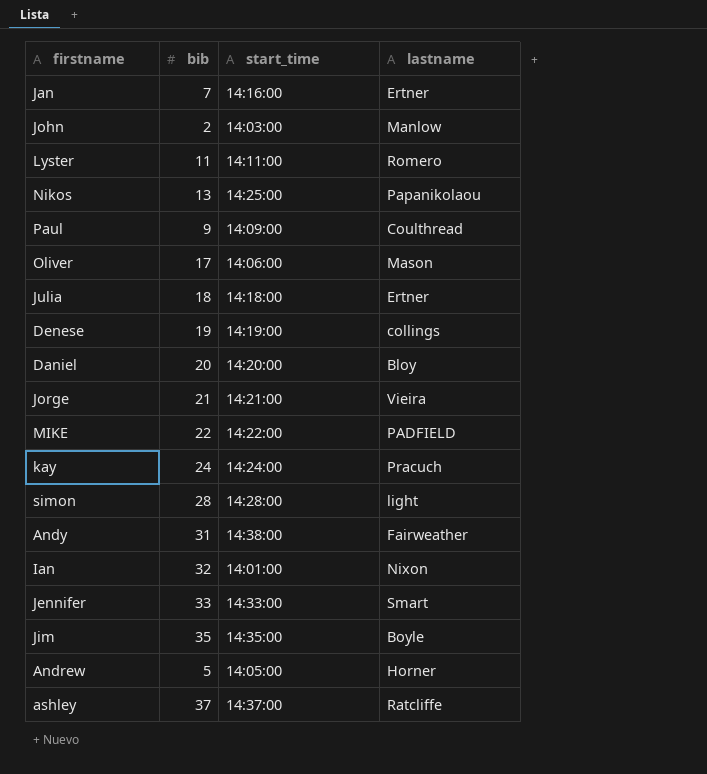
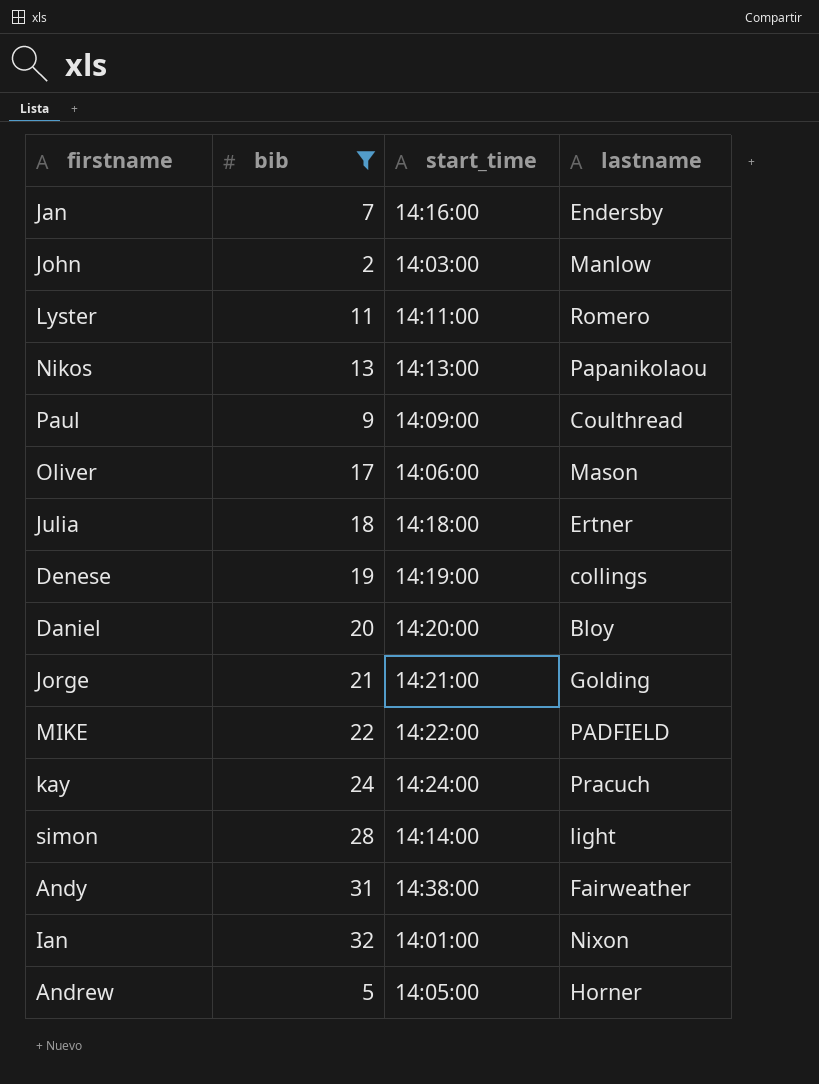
filter: none -> bib <= 32
Jan | lastname: Ertner -> Endersby
Nikos | start_time: 14:25:00 -> 14:13:00
Jorge | lastname: Vieira -> Golding
simon | start_time: 14:28:00 -> 14:14:00

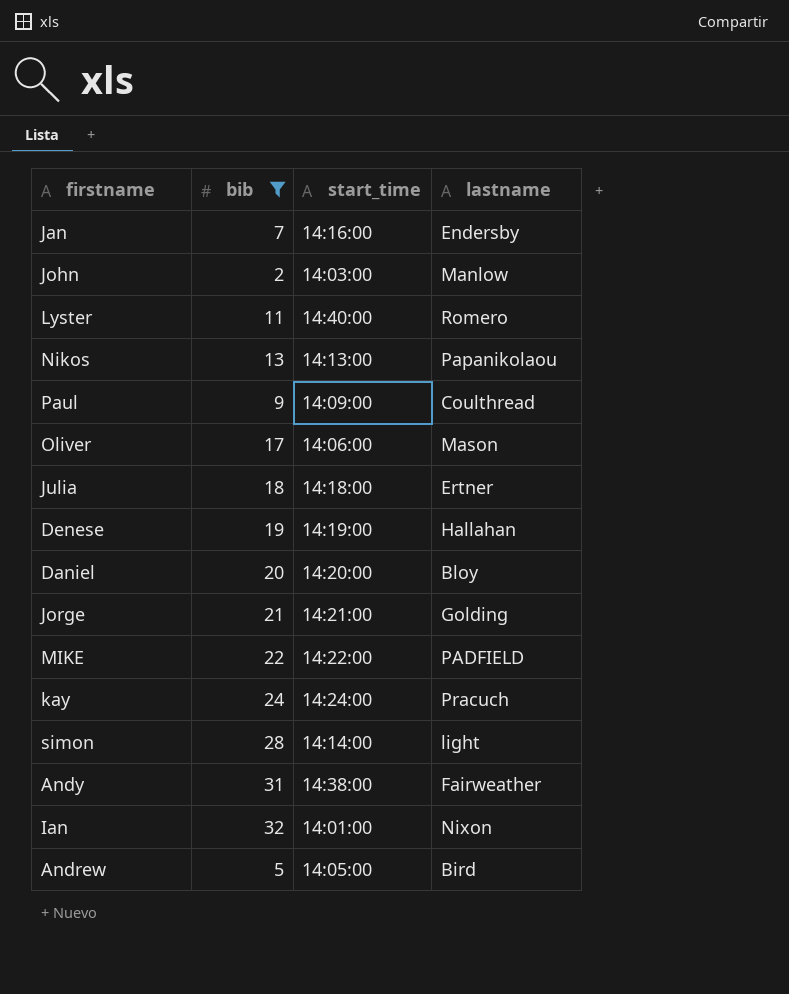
Lyster | start_time: 14:11:00 -> 14:40:00
Denese | lastname: collings -> Hallahan
Andrew | lastname: Horner -> Bird

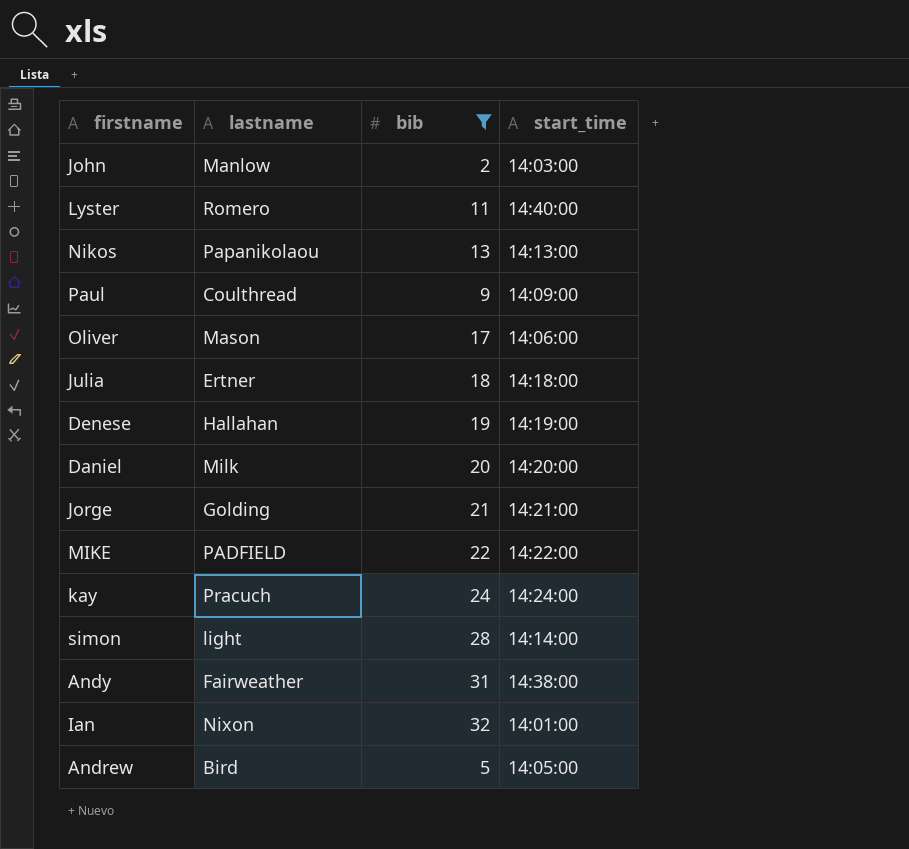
column lastname | position: 4 -> 2
row Jan: 7 | 14:16:00 | Endersby -> none
Daniel | lastname: Bloy -> Milk

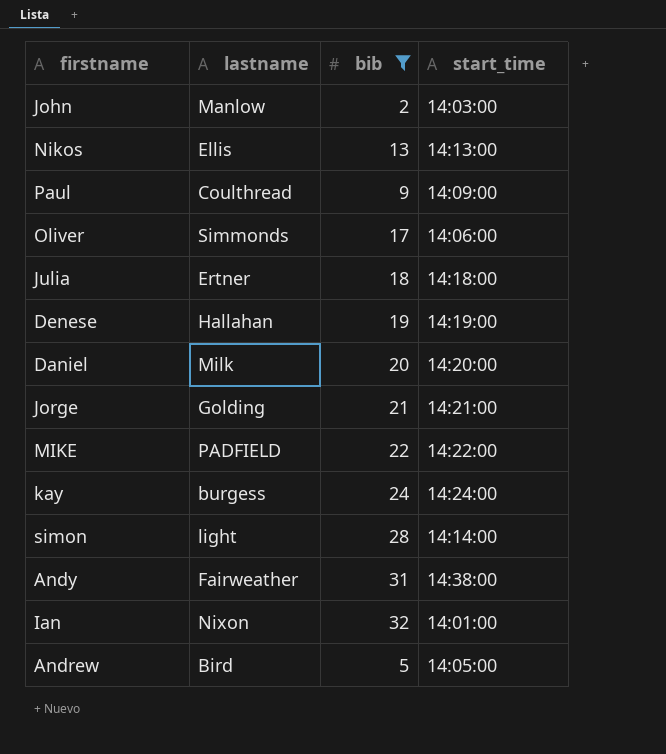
row Lyster: Romero | 11 | 14:40:00 -> none
Nikos | lastname: Papanikolaou -> Ellis
Oliver | lastname: Mason -> Simmonds
kay | lastname: Pracuch -> burgess

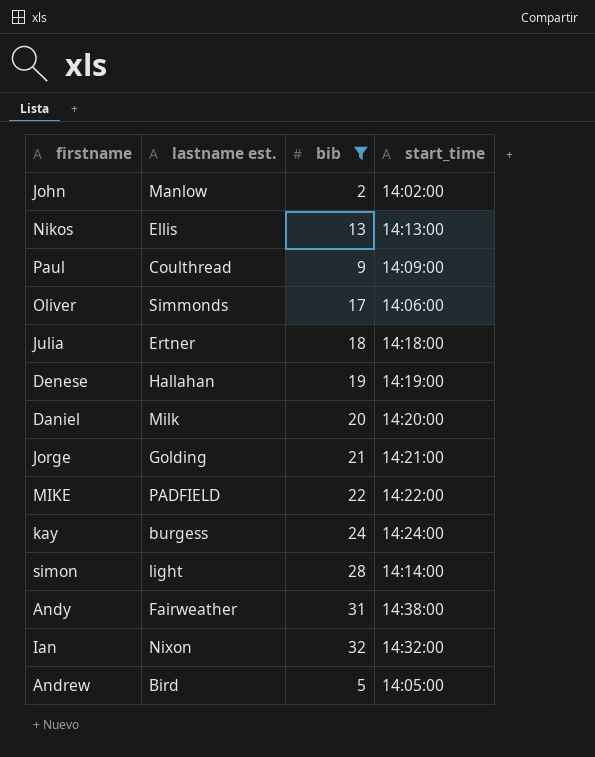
column name: lastname -> lastname est.
John | start_time: 14:03:00 -> 14:02:00
Ian | start_time: 14:01:00 -> 14:32:00

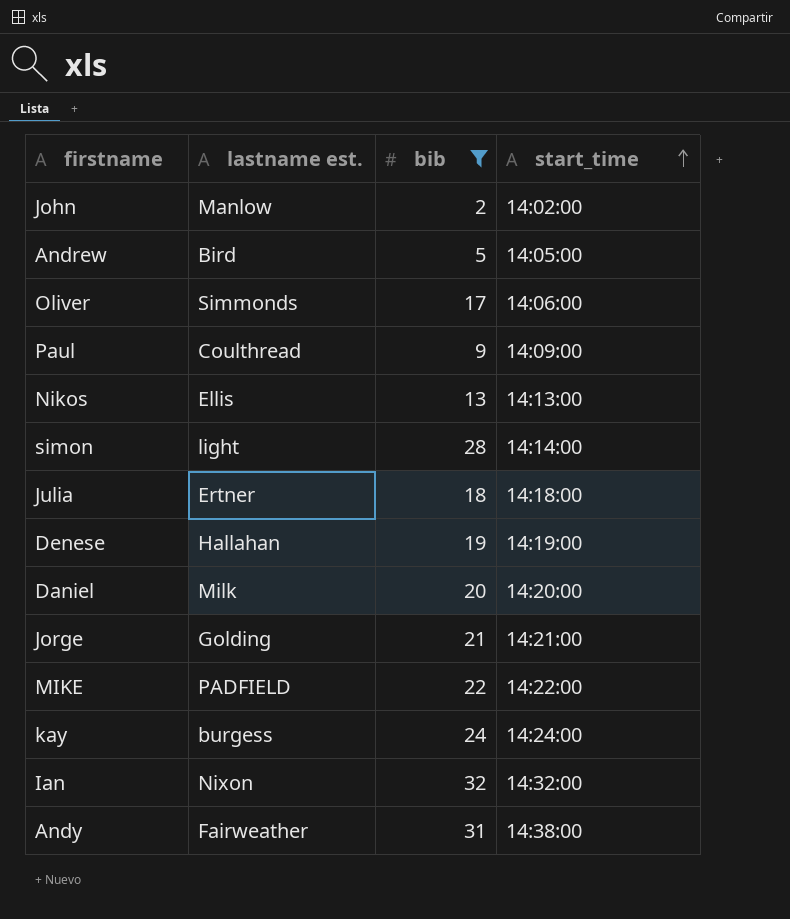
row order: none -> start_time ascending

